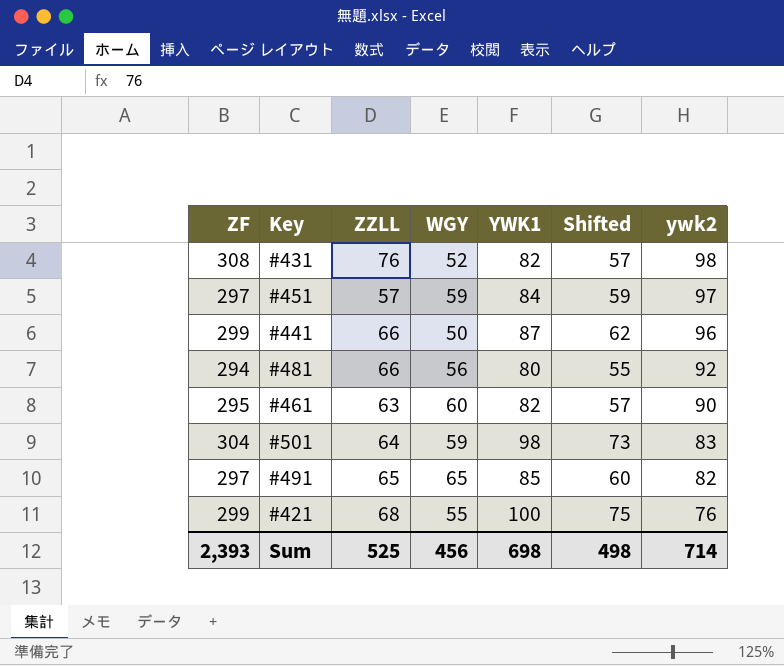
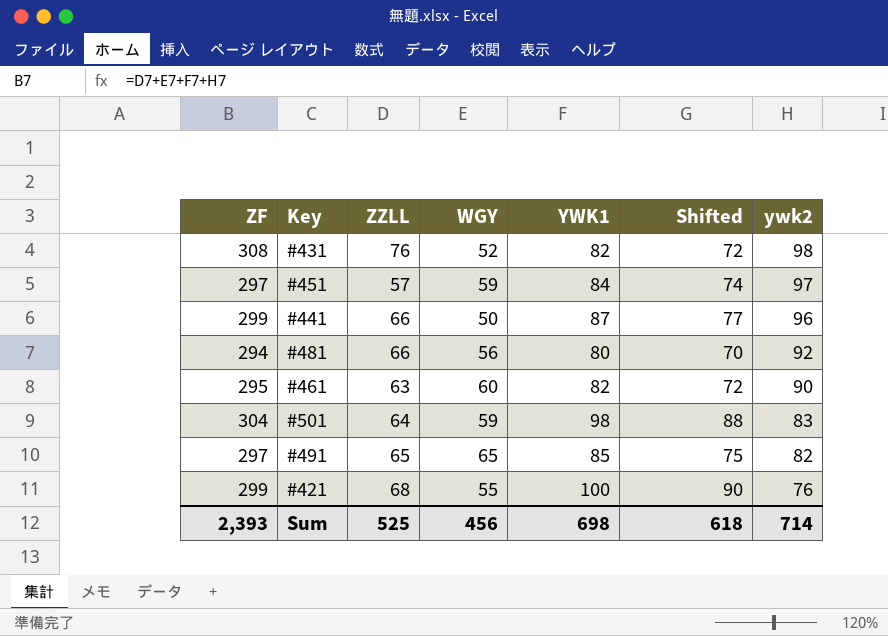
column Shifted | formula: [YWK1] - 25 -> [YWK1] - 10
Sum | Shifted: 498 -> 618

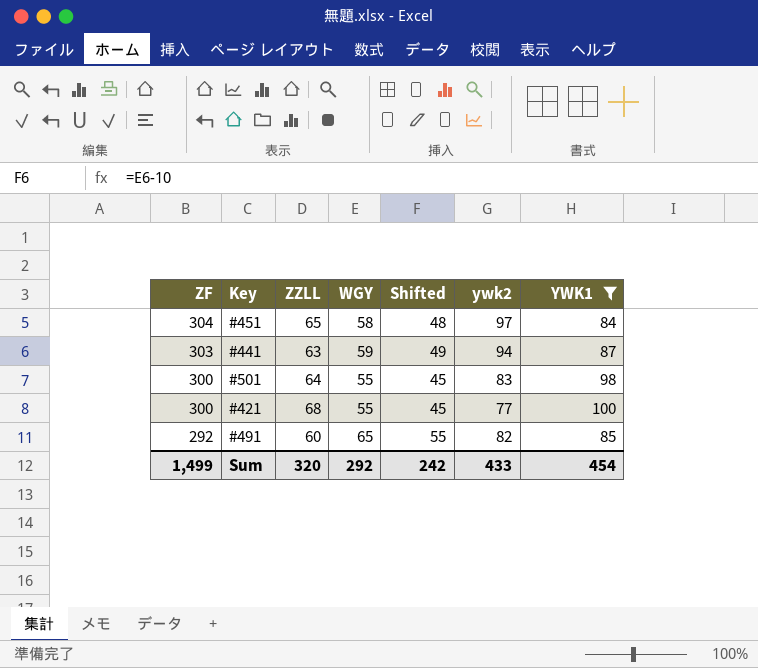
filter: none -> YWK1 >= 84
row order: ywk2 descending -> ZF descending
column Shifted | formula: [YWK1] - 10 -> [WGY] - 10
column YWK1 | position: 5 -> 7
#451 | ZF: 297 -> 304
#451 | ZZLL: 57 -> 65
#451 | WGY: 59 -> 58
#441 | ZF: 299 -> 303
#441 | ZZLL: 66 -> 63
#441 | WGY: 50 -> 59
#441 | ywk2: 96 -> 94
#501 | ZF: 304 -> 300
#501 | WGY: 59 -> 55
#421 | ZF: 299 -> 300
#421 | ywk2: 76 -> 77
#491 | ZF: 297 -> 292
#491 | ZZLL: 65 -> 60
Sum | ZF: 2,393 -> 1,499
Sum | ZZLL: 525 -> 320
Sum | WGY: 456 -> 292
Sum | Shifted: 618 -> 242
Sum | ywk2: 714 -> 433
Sum | YWK1: 698 -> 454

